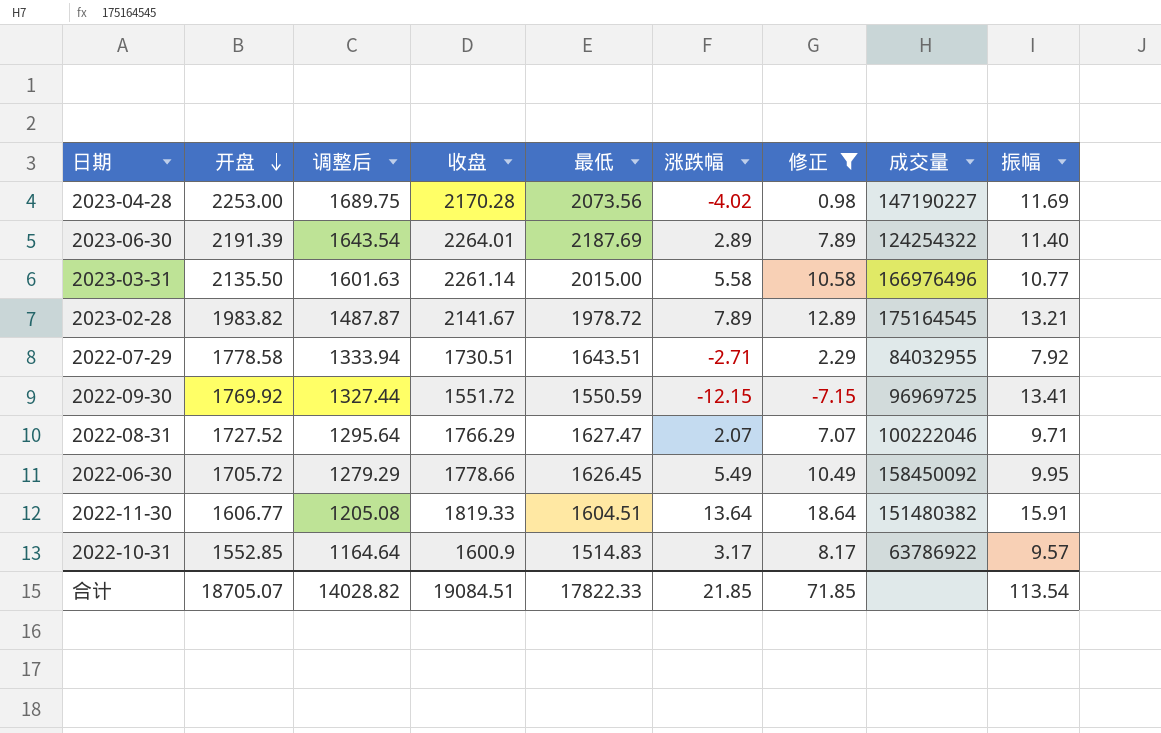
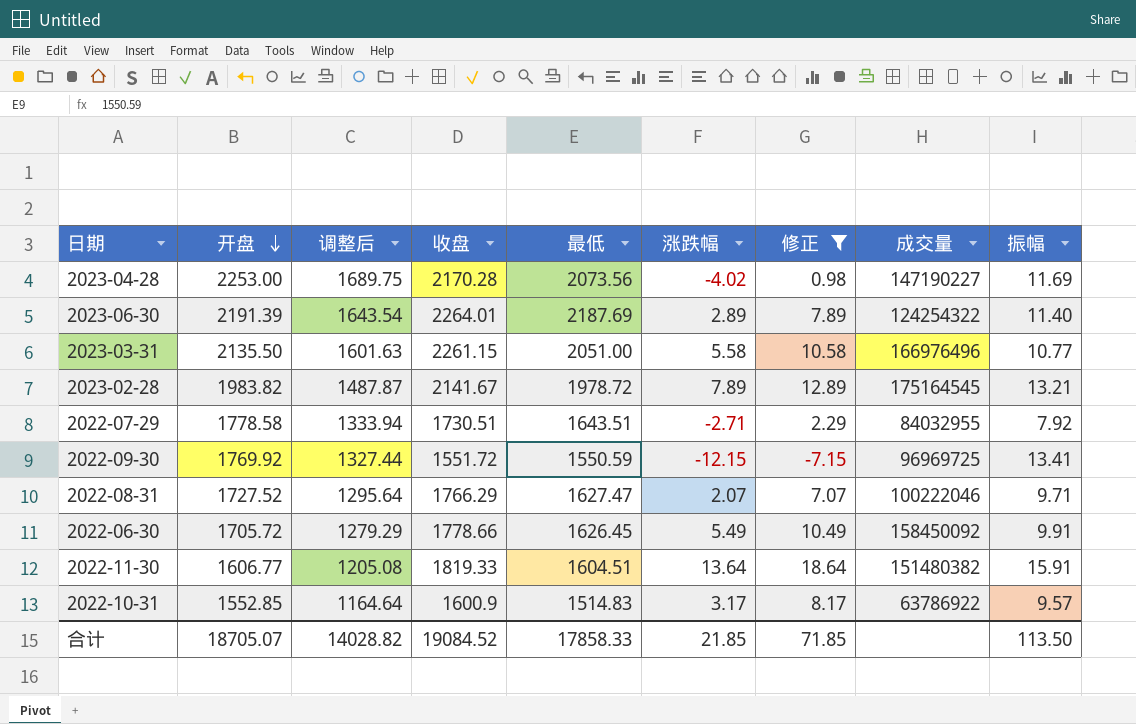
2023-03-31 | 收盘: 2261.14 -> 2261.15
2023-03-31 | 最低: 2015.00 -> 2051.00
2022-06-30 | 振幅: 9.95 -> 9.91
合计 | 收盘: 19084.51 -> 19084.52
合计 | 最低: 17822.33 -> 17858.33
合计 | 振幅: 113.54 -> 113.50

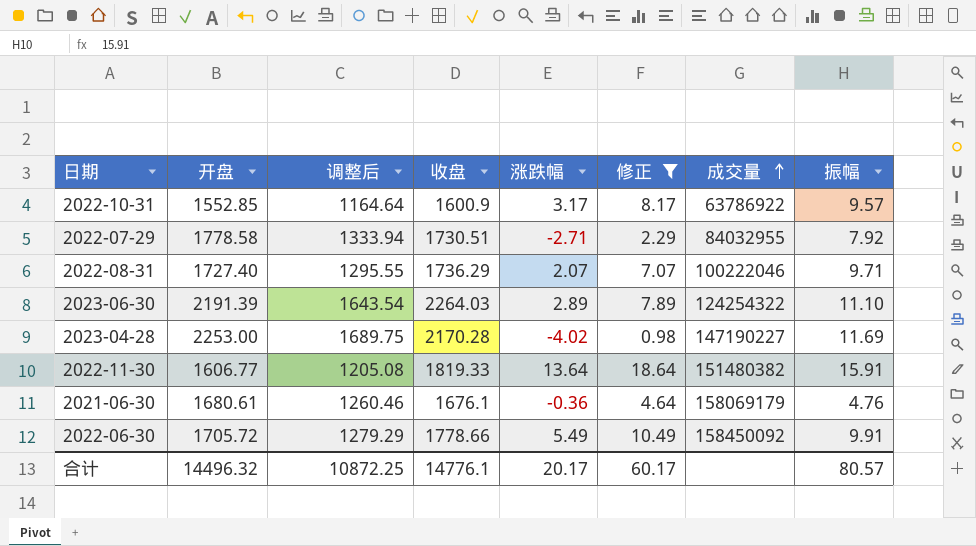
row order: 开盘 descending -> 成交量 ascending
column 最低 | position: 5 -> none
row 2023-03-31: 2135.50 | 1601.63 | 2261.15 | 2051.00 | 5.58 | 10.58 | 166976496 | 10.77 -> none
row 2023-02-28: 1983.82 | 1487.87 | 2141.67 | 1978.72 | 7.89 | 12.89 | 175164545 | 13.21 -> none
row 2022-09-30: 1769.92 | 1327.44 | 1551.72 | 1550.59 | -12.15 | -7.15 | 96969725 | 13.41 -> none
2022-08-31 | 开盘: 1727.52 -> 1727.40
2022-08-31 | 调整后: 1295.64 -> 1295.55
2022-08-31 | 收盘: 1766.29 -> 1736.29
2023-06-30 | 收盘: 2264.01 -> 2264.03
2023-06-30 | 振幅: 11.40 -> 11.10
row 2021-06-30: none -> 1680.61 | 1260.46 | 1676.1 | -0.36 | 4.64 | 158069179 | 4.76
合计 | 开盘: 18705.07 -> 14496.32
合计 | 调整后: 14028.82 -> 10872.25
合计 | 收盘: 19084.52 -> 14776.1
合计 | 涨跌幅: 21.85 -> 20.17
合计 | 修正: 71.85 -> 60.17
合计 | 振幅: 113.50 -> 80.57

